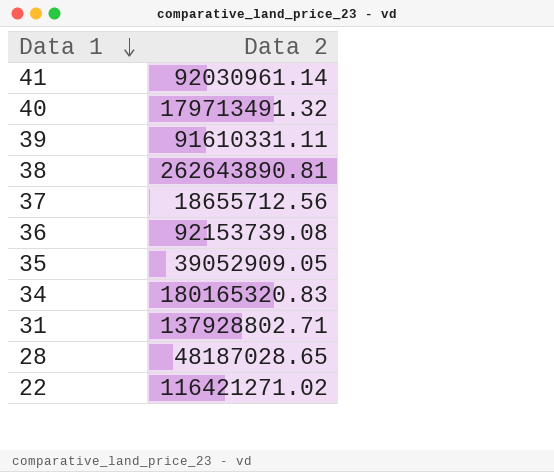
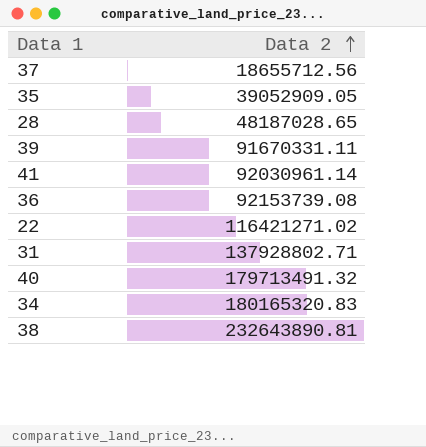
row order: Data 1 descending -> Data 2 ascending
39 | Data 2: 91610331.11 -> 91670331.11
38 | Data 2: 262643890.81 -> 232643890.81

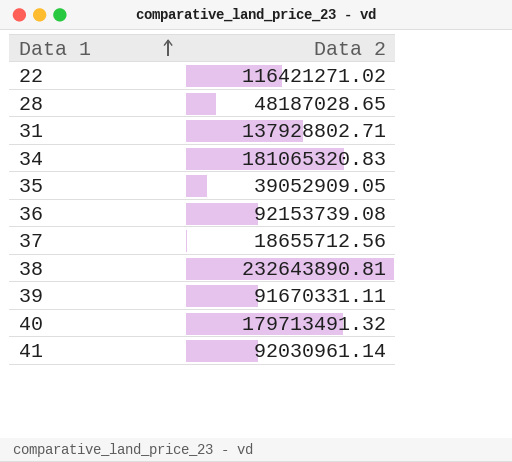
row order: Data 2 ascending -> Data 1 ascending
34 | Data 2: 180165320.83 -> 181065320.83

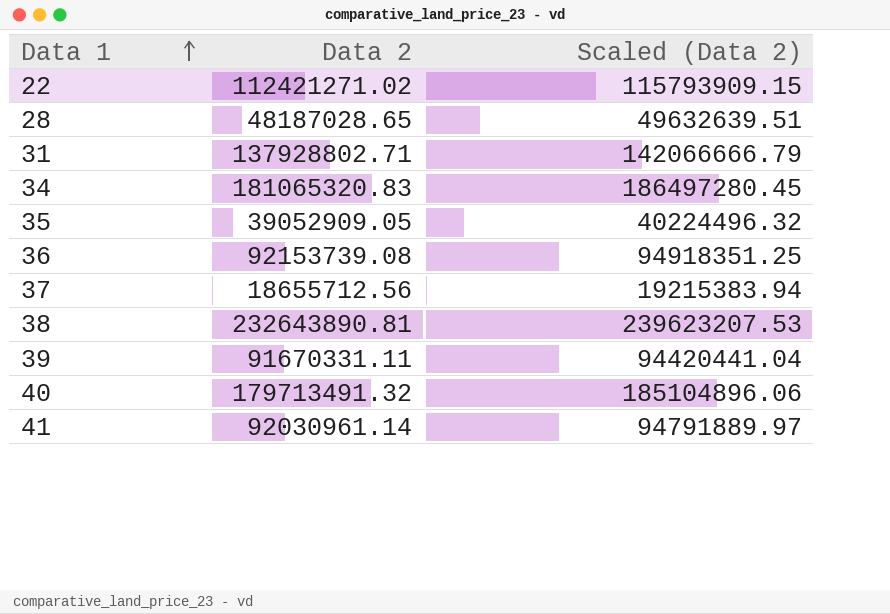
column Scaled (Data 2) | formula: none -> [Data 2] * 1.03
22 | Data 2: 116421271.02 -> 112421271.02

